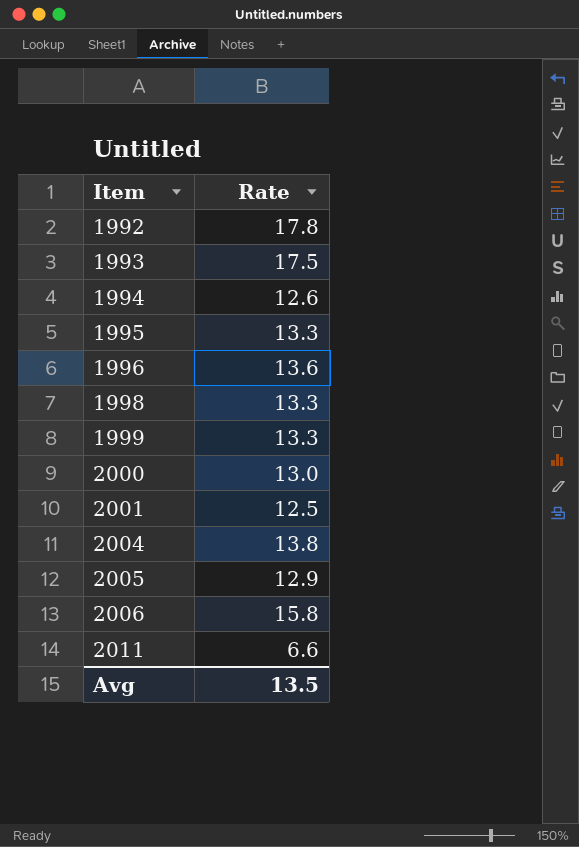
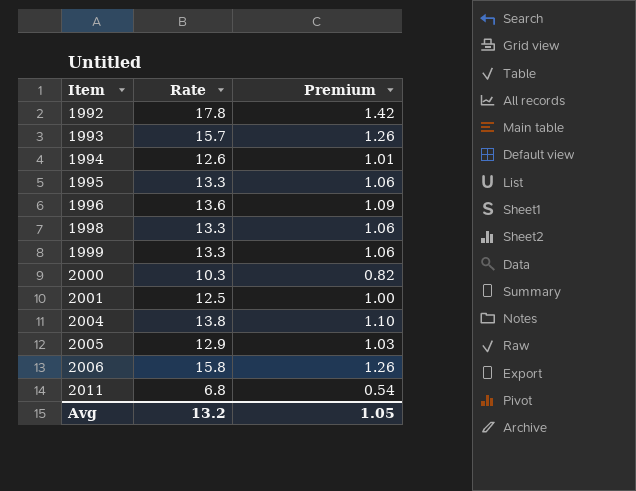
column Premium | formula: none -> [Rate] * 0.08
1993 | Rate: 17.5 -> 15.7
2000 | Rate: 13.0 -> 10.3
2011 | Rate: 6.6 -> 6.8
Avg | Rate: 13.5 -> 13.2

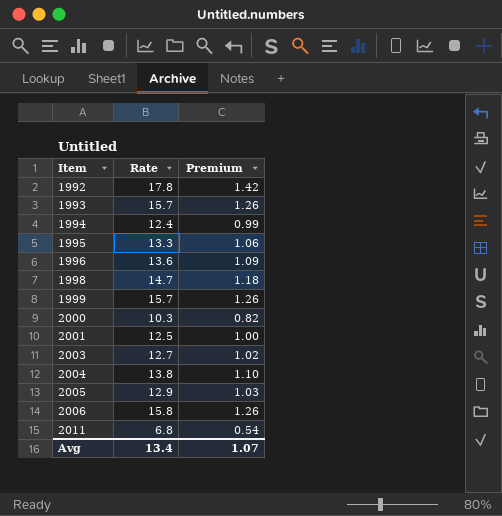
1994 | Rate: 12.6 -> 12.4
1994 | Premium: 1.01 -> 0.99
1998 | Rate: 13.3 -> 14.7
1998 | Premium: 1.06 -> 1.18
1999 | Rate: 13.3 -> 15.7
1999 | Premium: 1.06 -> 1.26
row 2003: none -> 12.7 | 1.02
Avg | Rate: 13.2 -> 13.4
Avg | Premium: 1.05 -> 1.07

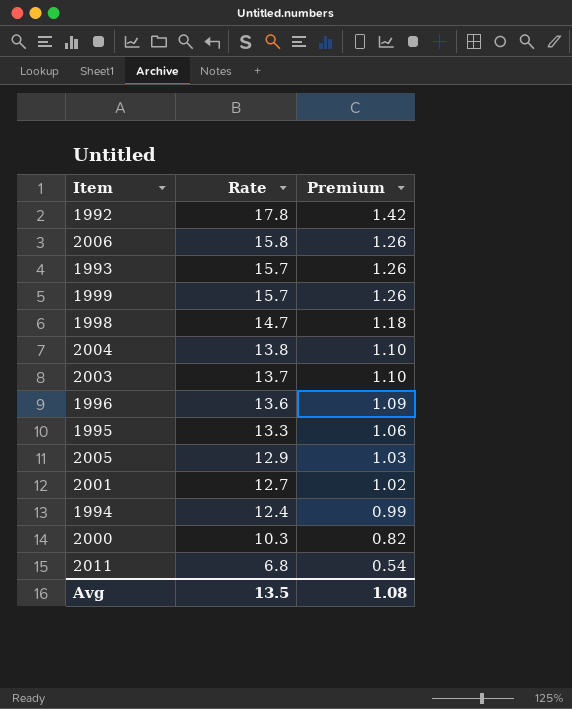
row order: Item ascending -> Rate descending
2003 | Rate: 12.7 -> 13.7
2003 | Premium: 1.02 -> 1.10
2001 | Rate: 12.5 -> 12.7
2001 | Premium: 1.00 -> 1.02
Avg | Rate: 13.4 -> 13.5
Avg | Premium: 1.07 -> 1.08

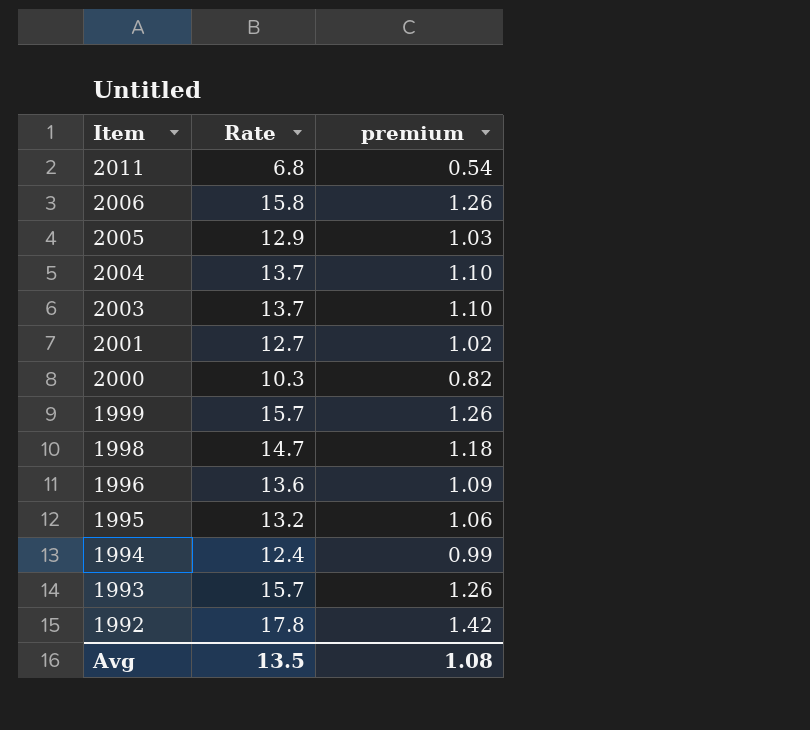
row order: Rate descending -> Item descending
column name: Premium -> premium
2004 | Rate: 13.8 -> 13.7
1995 | Rate: 13.3 -> 13.2

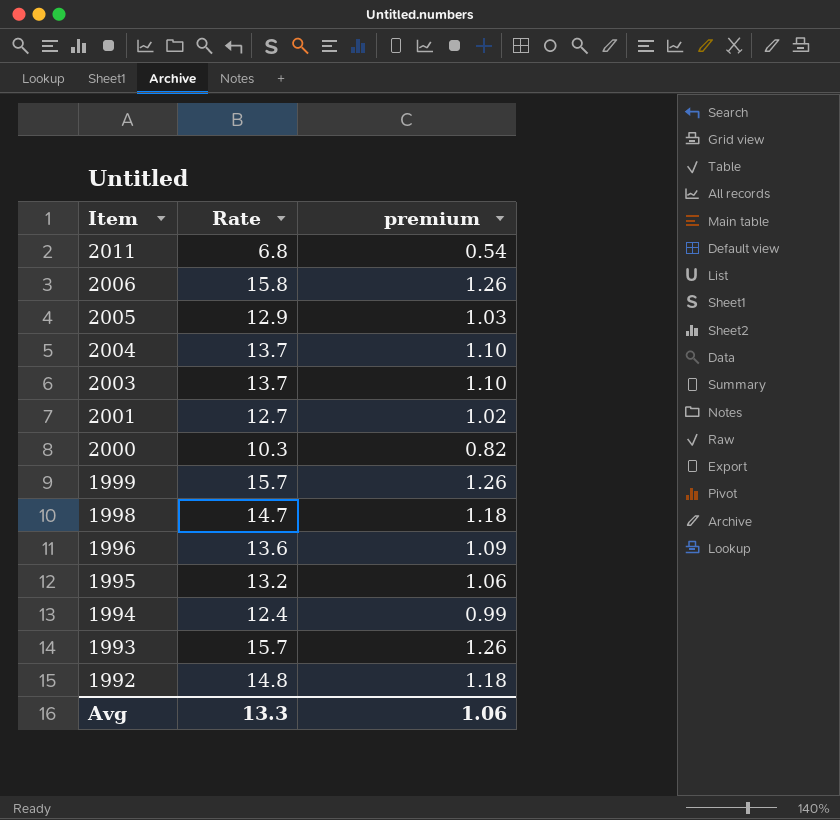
1992 | Rate: 17.8 -> 14.8
1992 | premium: 1.42 -> 1.18
Avg | Rate: 13.5 -> 13.3
Avg | premium: 1.08 -> 1.06

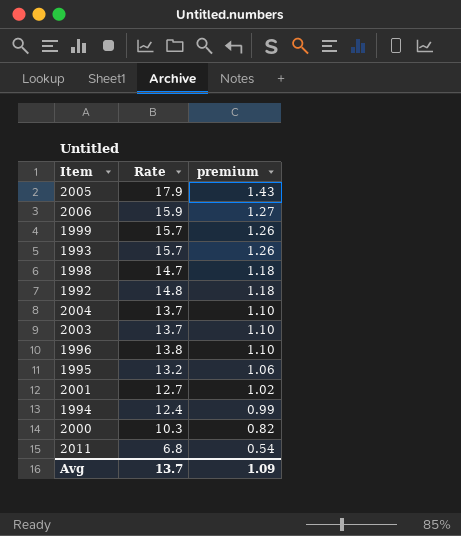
row order: Item descending -> premium descending
2005 | Rate: 12.9 -> 17.9
2005 | premium: 1.03 -> 1.43
2006 | Rate: 15.8 -> 15.9
2006 | premium: 1.26 -> 1.27
1996 | Rate: 13.6 -> 13.8
1996 | premium: 1.09 -> 1.10
Avg | Rate: 13.3 -> 13.7
Avg | premium: 1.06 -> 1.09

